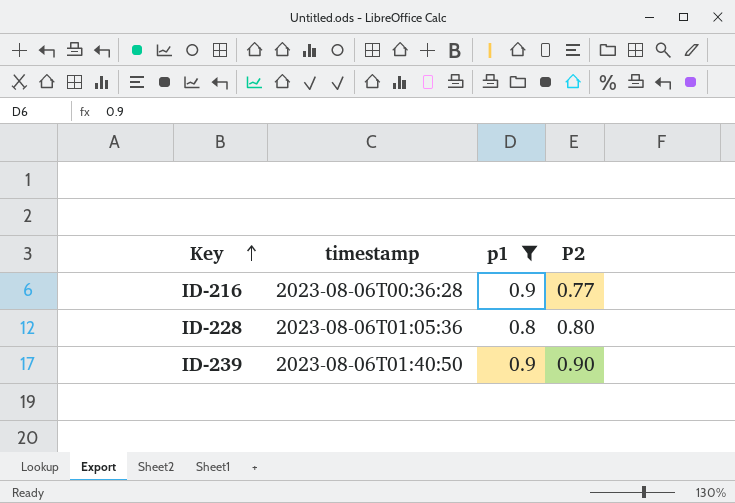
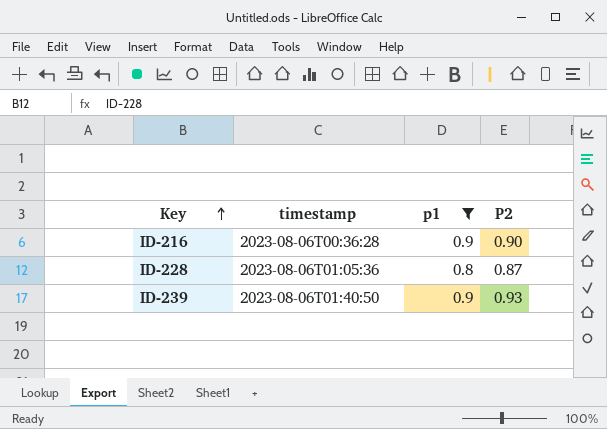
ID-216 | P2: 0.77 -> 0.90
ID-228 | P2: 0.80 -> 0.87
ID-239 | P2: 0.90 -> 0.93

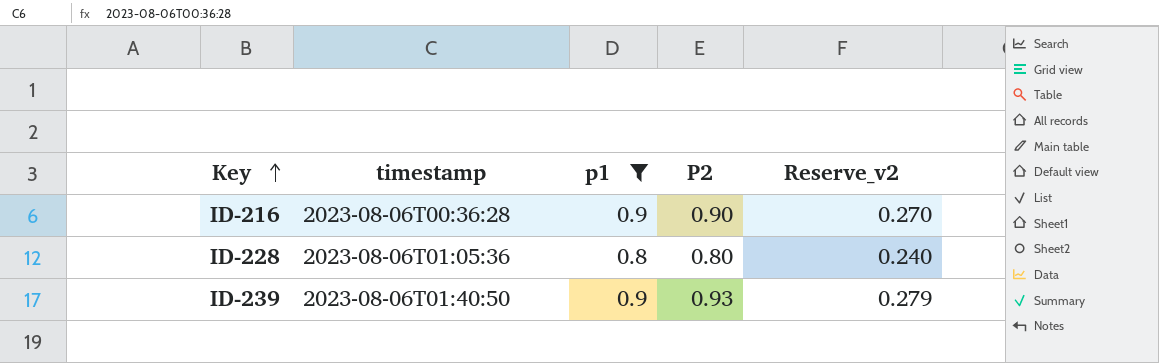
column Reserve_v2 | formula: none -> [P2] * 0.3
ID-228 | P2: 0.87 -> 0.80

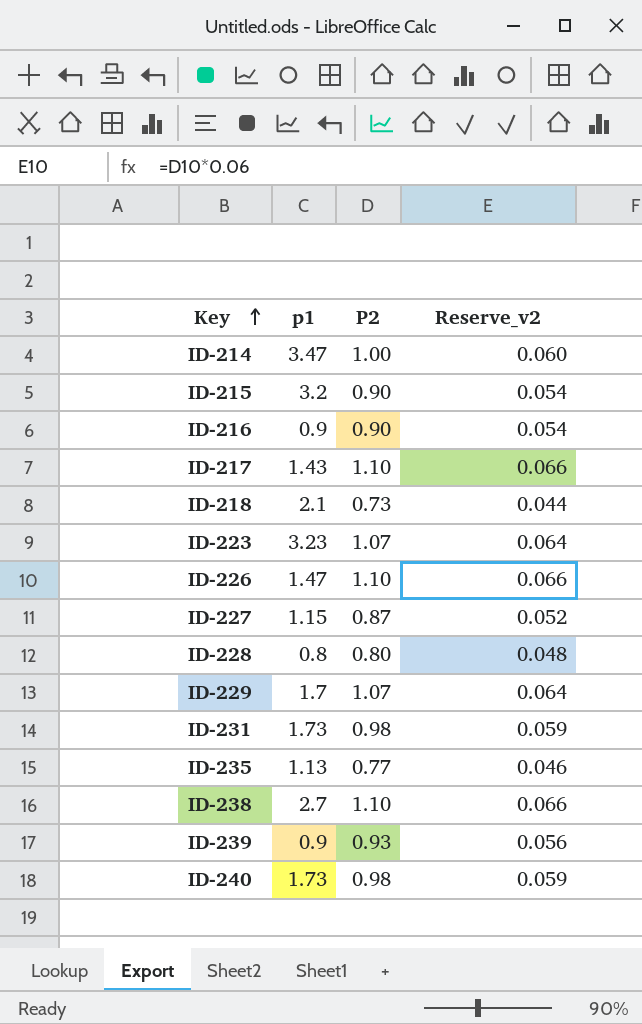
filter: p1 <= 0.9 -> none
column timestamp | position: 2 -> none
column Reserve_v2 | formula: [P2] * 0.3 -> [P2] * 0.06

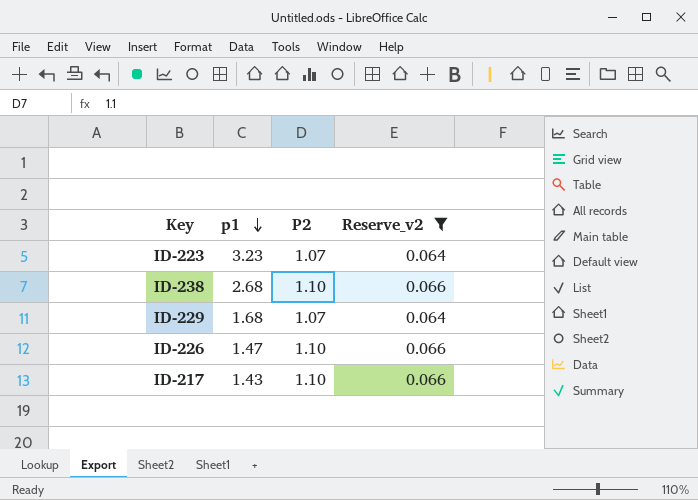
filter: none -> Reserve_v2 >= 0.064
row order: Key ascending -> p1 descending
ID-238 | p1: 2.7 -> 2.68
ID-229 | p1: 1.7 -> 1.68

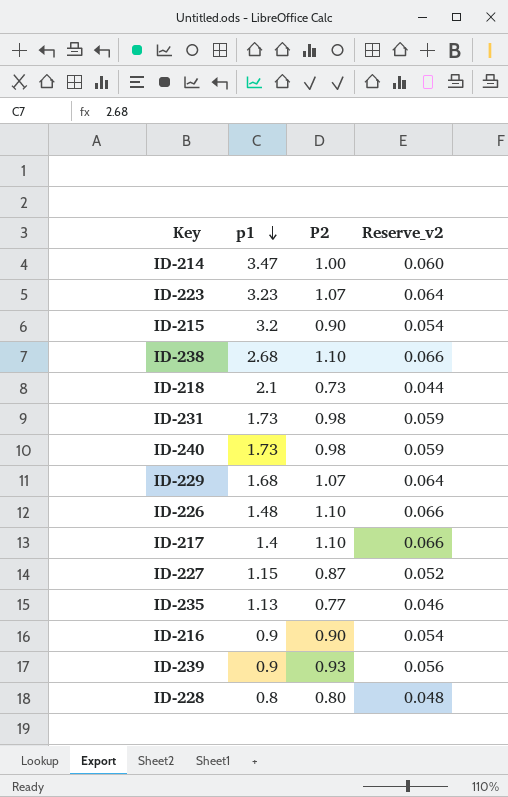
filter: Reserve_v2 >= 0.064 -> none
ID-226 | p1: 1.47 -> 1.48
ID-217 | p1: 1.43 -> 1.4

